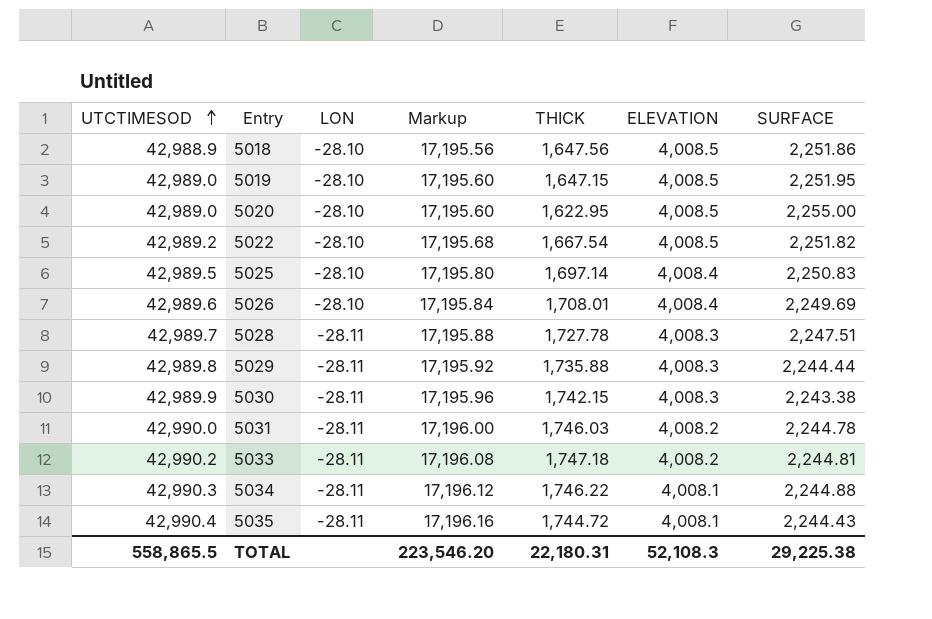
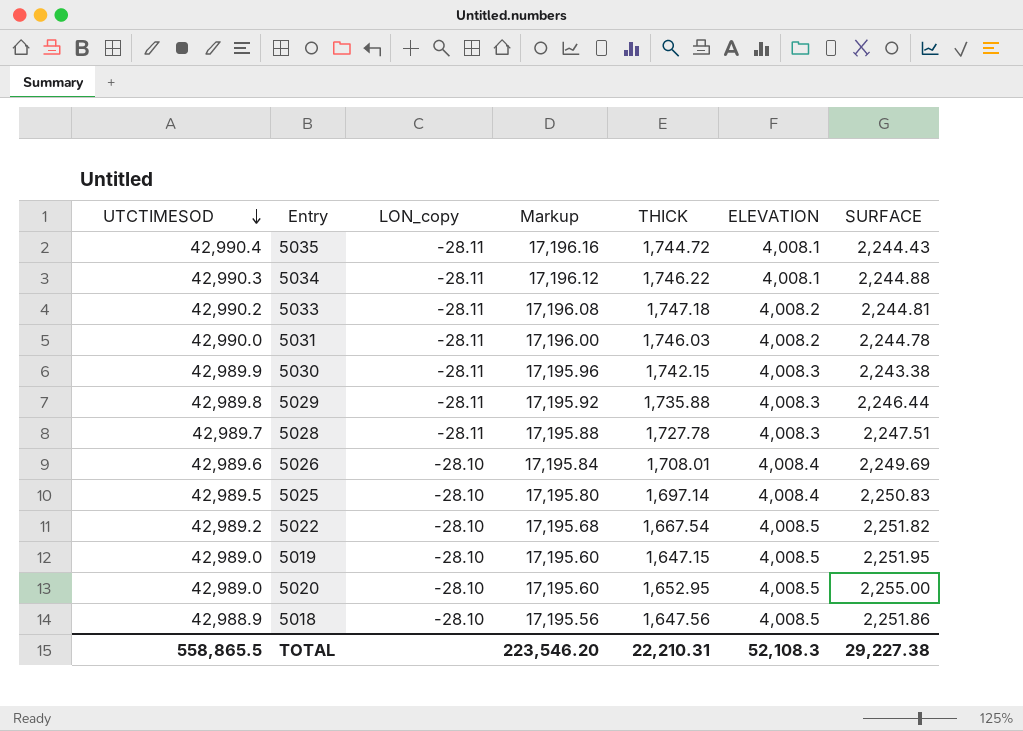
row order: UTCTIMESOD ascending -> UTCTIMESOD descending
column name: LON -> LON_copy
5029 | SURFACE: 2,244.44 -> 2,246.44
5020 | THICK: 1,622.95 -> 1,652.95
TOTAL | THICK: 22,180.31 -> 22,210.31
TOTAL | SURFACE: 29,225.38 -> 29,227.38

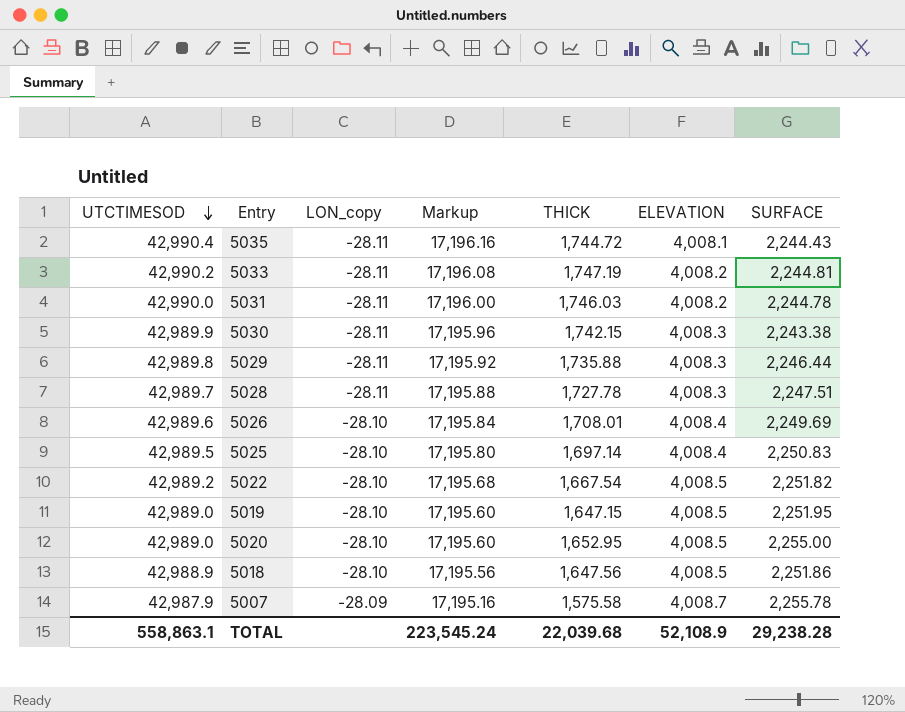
row 5034: 42,990.3 | -28.11 | 17,196.12 | 1,746.22 | 4,008.1 | 2,244.88 -> none
5033 | THICK: 1,747.18 -> 1,747.19
row 5007: none -> 42,987.9 | -28.09 | 17,195.16 | 1,575.58 | 4,008.7 | 2,255.78
TOTAL | UTCTIMESOD: 558,865.5 -> 558,863.1
TOTAL | Markup: 223,546.20 -> 223,545.24
TOTAL | THICK: 22,210.31 -> 22,039.68
TOTAL | ELEVATION: 52,108.3 -> 52,108.9
TOTAL | SURFACE: 29,227.38 -> 29,238.28

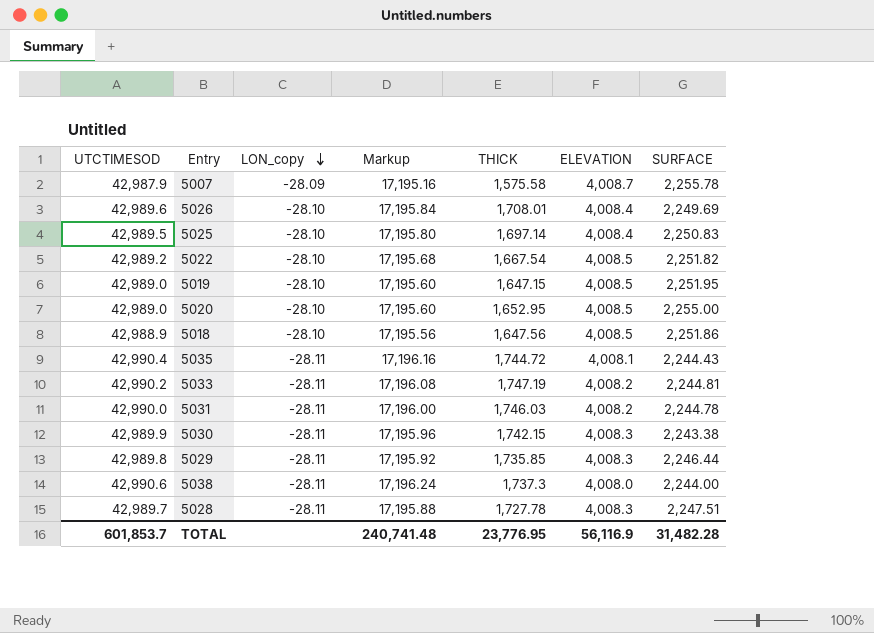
row order: UTCTIMESOD descending -> LON_copy descending
5029 | THICK: 1,735.88 -> 1,735.85
row 5038: none -> 42,990.6 | -28.11 | 17,196.24 | 1,737.3 | 4,008.0 | 2,244.00
TOTAL | UTCTIMESOD: 558,863.1 -> 601,853.7
TOTAL | Markup: 223,545.24 -> 240,741.48
TOTAL | THICK: 22,039.68 -> 23,776.95
TOTAL | ELEVATION: 52,108.9 -> 56,116.9
TOTAL | SURFACE: 29,238.28 -> 31,482.28

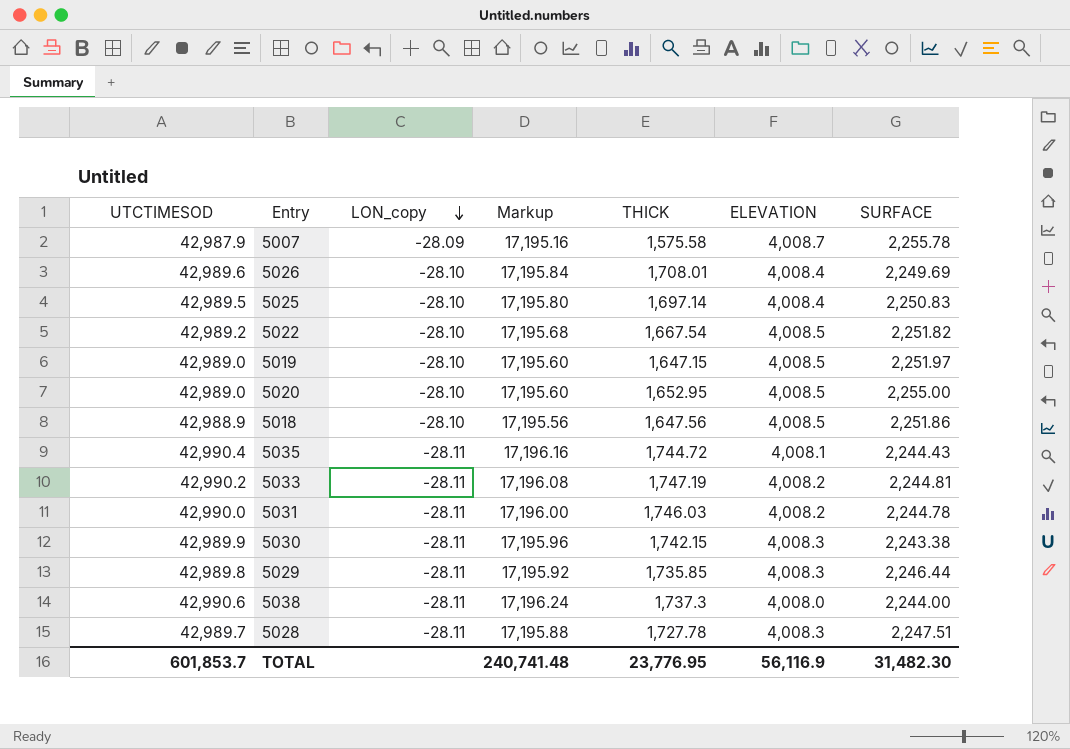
5019 | SURFACE: 2,251.95 -> 2,251.97
TOTAL | SURFACE: 31,482.28 -> 31,482.30

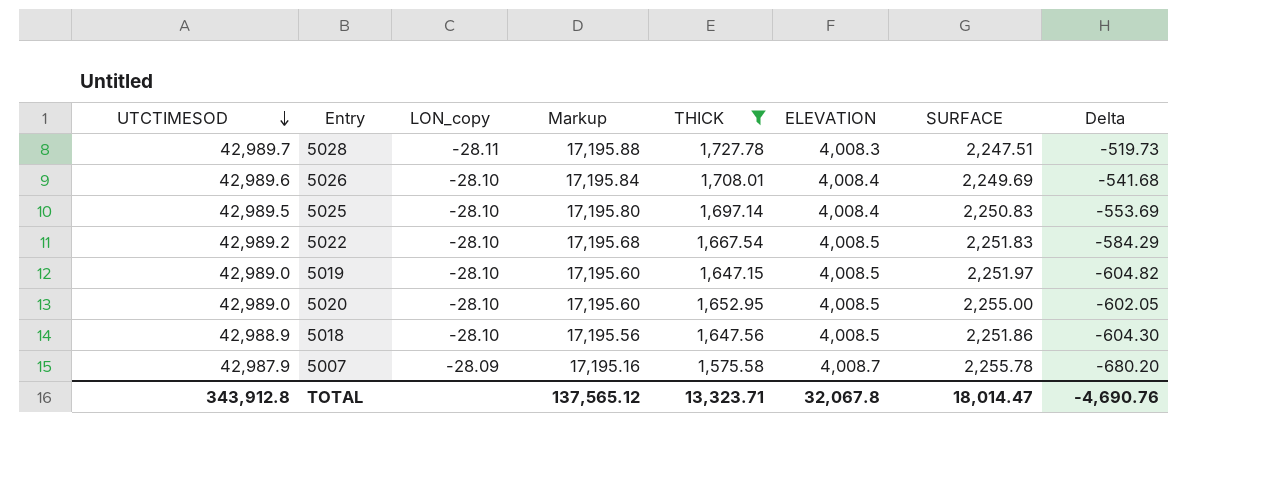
filter: none -> THICK <= 1,727.78
row order: LON_copy descending -> UTCTIMESOD descending
column Delta | formula: none -> [THICK] - [SURFACE]
5022 | SURFACE: 2,251.82 -> 2,251.83
TOTAL | UTCTIMESOD: 601,853.7 -> 343,912.8
TOTAL | Markup: 240,741.48 -> 137,565.12
TOTAL | THICK: 23,776.95 -> 13,323.71
TOTAL | ELEVATION: 56,116.9 -> 32,067.8
TOTAL | SURFACE: 31,482.30 -> 18,014.47

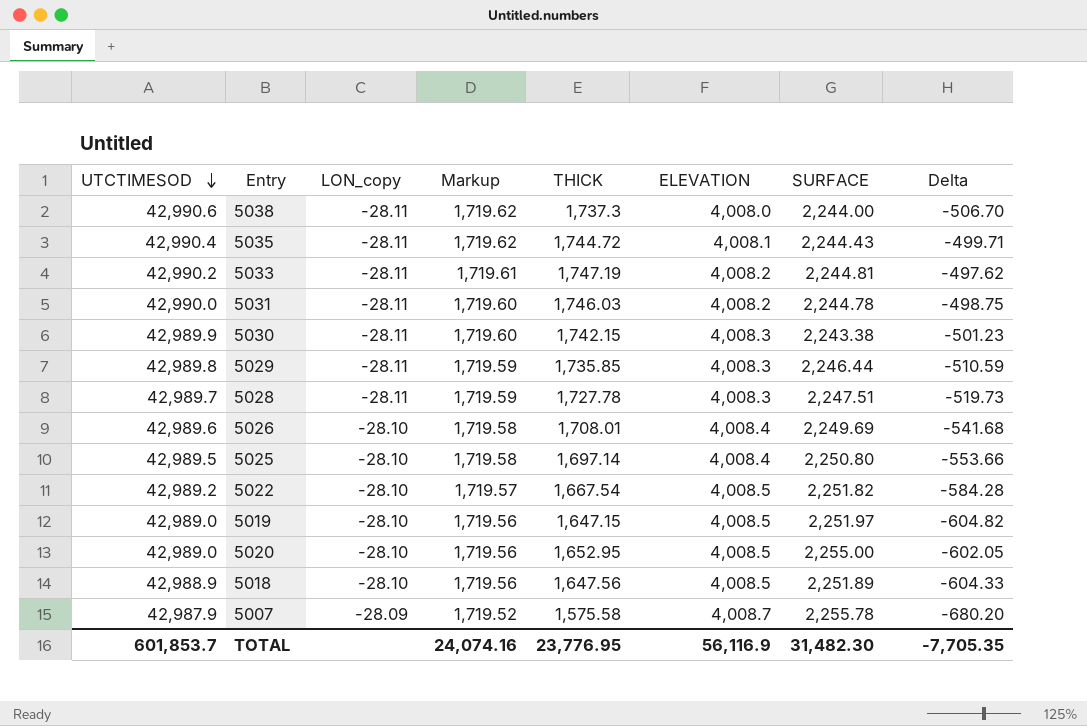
filter: THICK <= 1,727.78 -> none
column Markup | formula: [UTCTIMESOD] * 0.4 -> [UTCTIMESOD] * 0.04
5025 | SURFACE: 2,250.83 -> 2,250.80
5025 | Delta: -553.69 -> -553.66
5022 | SURFACE: 2,251.83 -> 2,251.82
5022 | Delta: -584.29 -> -584.28
5018 | SURFACE: 2,251.86 -> 2,251.89
5018 | Delta: -604.30 -> -604.33
TOTAL | UTCTIMESOD: 343,912.8 -> 601,853.7
TOTAL | Markup: 137,565.12 -> 24,074.16
TOTAL | THICK: 13,323.71 -> 23,776.95
TOTAL | ELEVATION: 32,067.8 -> 56,116.9
TOTAL | SURFACE: 18,014.47 -> 31,482.30
TOTAL | Delta: -4,690.76 -> -7,705.35

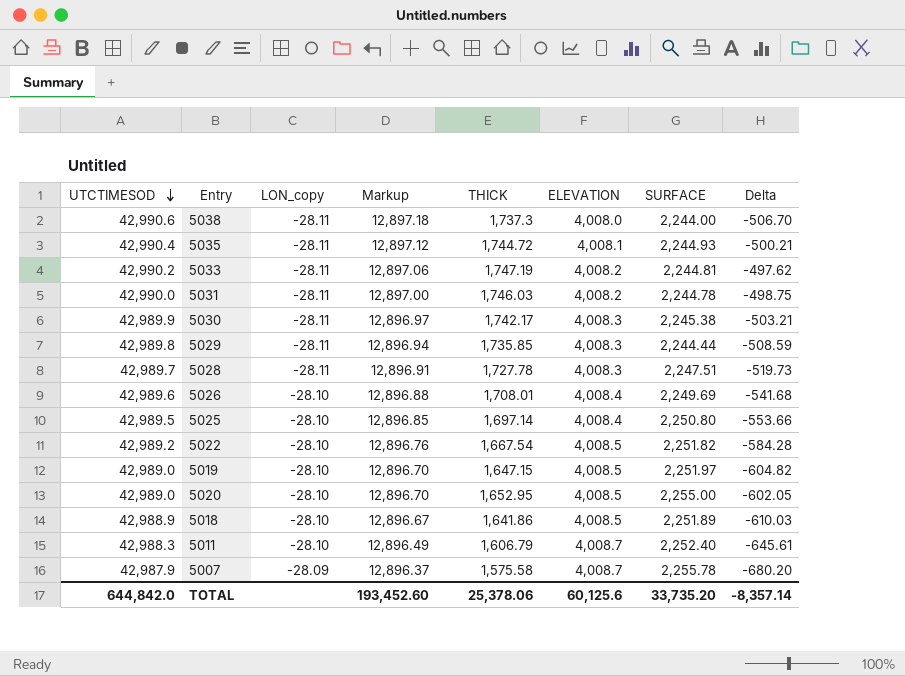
column Markup | formula: [UTCTIMESOD] * 0.04 -> [UTCTIMESOD] * 0.3
5035 | SURFACE: 2,244.43 -> 2,244.93
5035 | Delta: -499.71 -> -500.21
5030 | THICK: 1,742.15 -> 1,742.17
5030 | SURFACE: 2,243.38 -> 2,245.38
5030 | Delta: -501.23 -> -503.21
5029 | SURFACE: 2,246.44 -> 2,244.44
5029 | Delta: -510.59 -> -508.59
5018 | THICK: 1,647.56 -> 1,641.86
5018 | Delta: -604.33 -> -610.03
row 5011: none -> 42,988.3 | -28.10 | 12,896.49 | 1,606.79 | 4,008.7 | 2,252.40 | -645.61
TOTAL | UTCTIMESOD: 601,853.7 -> 644,842.0
TOTAL | Markup: 24,074.16 -> 193,452.60
TOTAL | THICK: 23,776.95 -> 25,378.06
TOTAL | ELEVATION: 56,116.9 -> 60,125.6
TOTAL | SURFACE: 31,482.30 -> 33,735.20
TOTAL | Delta: -7,705.35 -> -8,357.14

